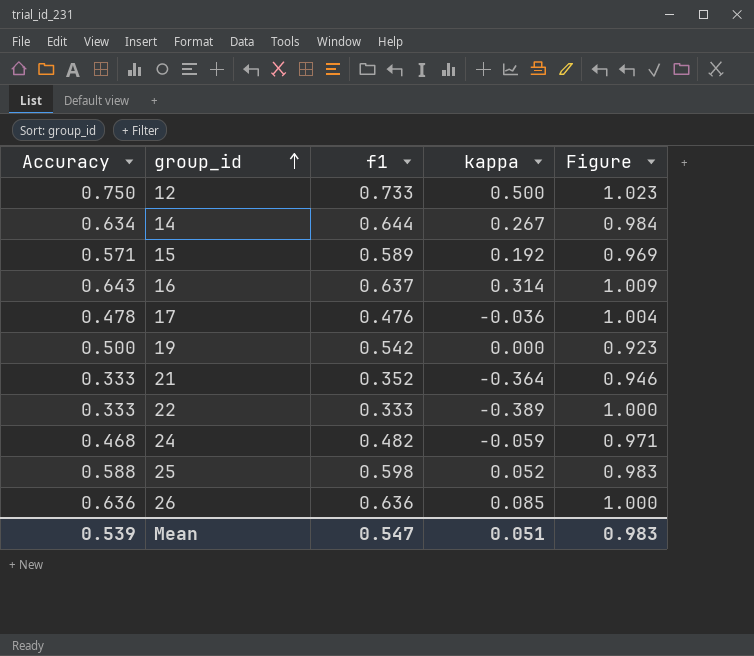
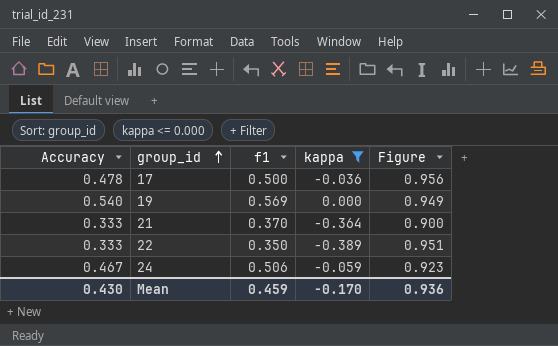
filter: none -> kappa <= 0.000
17 | f1: 0.476 -> 0.500
17 | Figure: 1.004 -> 0.956
19 | Accuracy: 0.500 -> 0.540
19 | f1: 0.542 -> 0.569
19 | Figure: 0.923 -> 0.949
21 | f1: 0.352 -> 0.370
21 | Figure: 0.946 -> 0.900
22 | f1: 0.333 -> 0.350
22 | Figure: 1.000 -> 0.951
24 | Accuracy: 0.468 -> 0.467
24 | f1: 0.482 -> 0.506
24 | Figure: 0.971 -> 0.923
Mean | Accuracy: 0.539 -> 0.430
Mean | f1: 0.547 -> 0.459
Mean | kappa: 0.051 -> -0.170
Mean | Figure: 0.983 -> 0.936

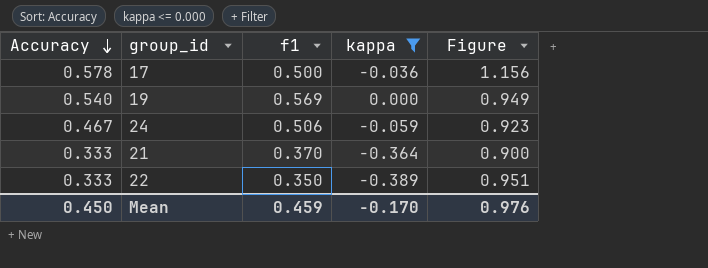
row order: group_id ascending -> Accuracy descending
17 | Accuracy: 0.478 -> 0.578
17 | Figure: 0.956 -> 1.156
Mean | Accuracy: 0.430 -> 0.450
Mean | Figure: 0.936 -> 0.976

